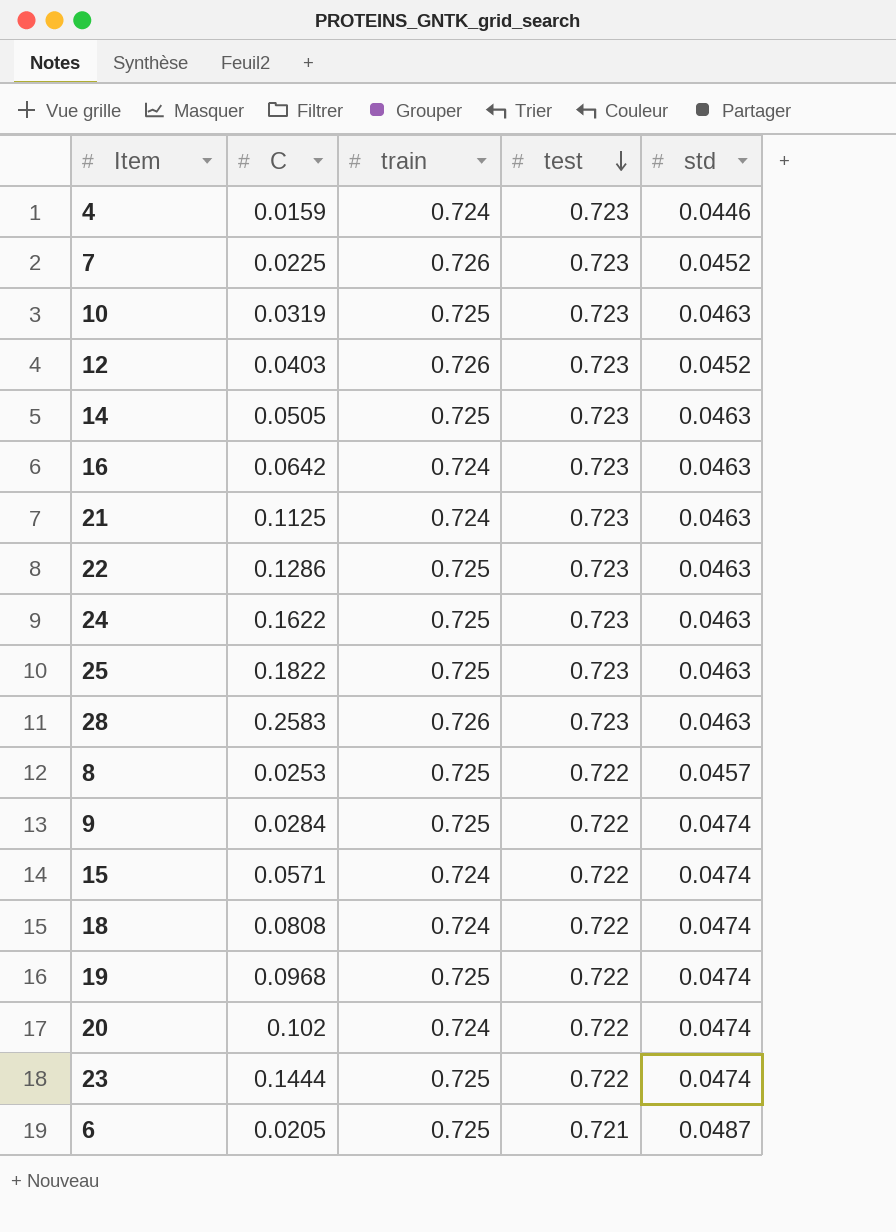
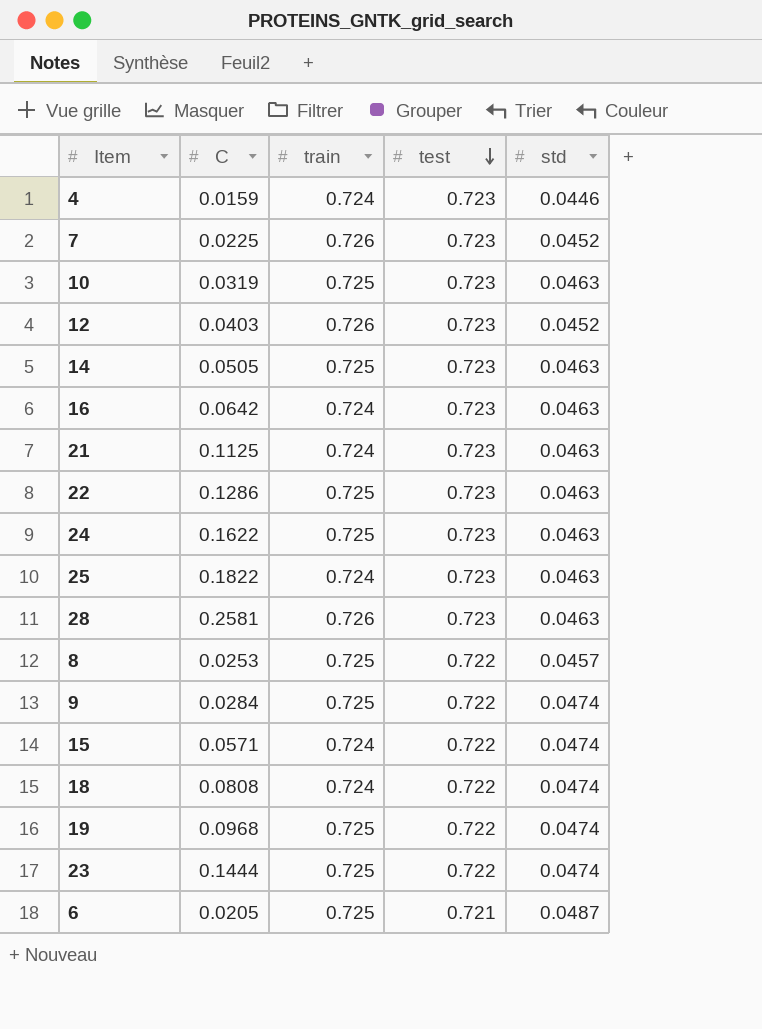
row 20: 0.102 | 0.724 | 0.722 | 0.0474 -> none
25 | train: 0.725 -> 0.724
28 | C: 0.2583 -> 0.2581

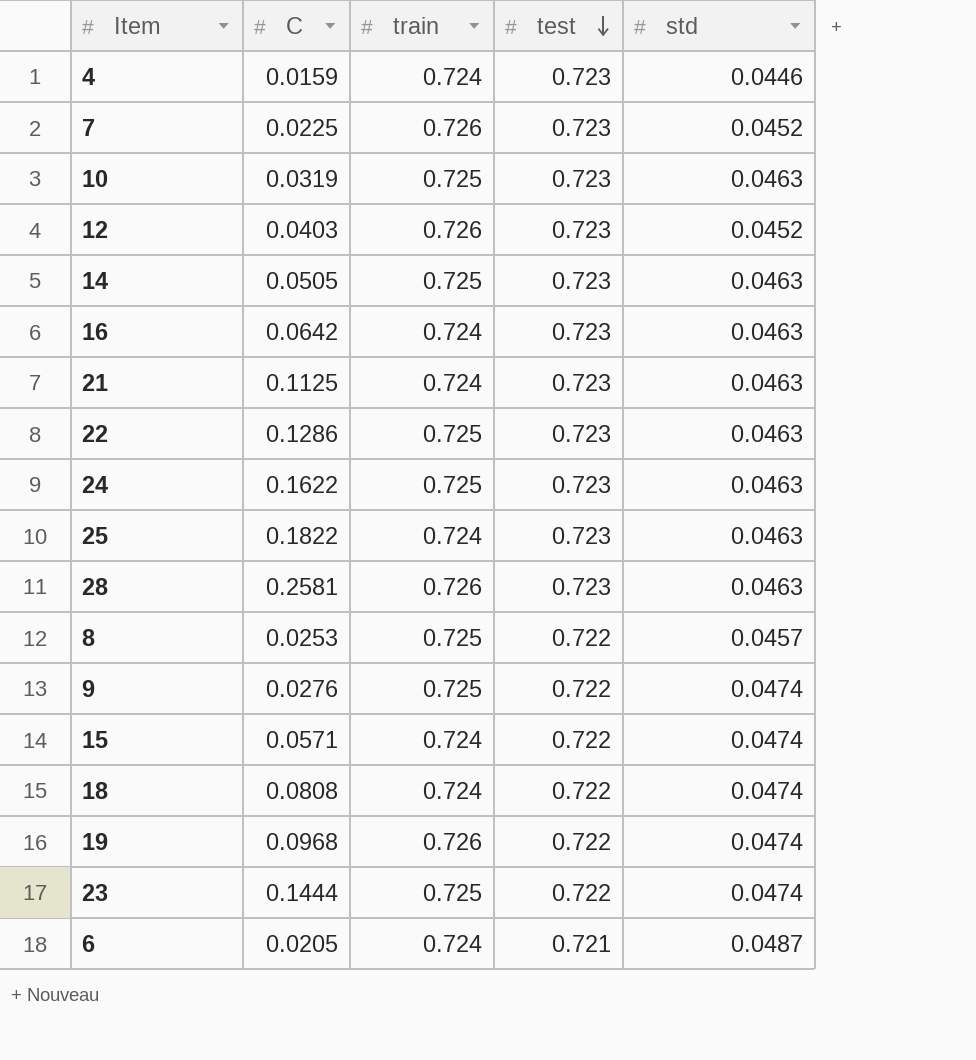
9 | C: 0.0284 -> 0.0276
19 | train: 0.725 -> 0.726
6 | train: 0.725 -> 0.724

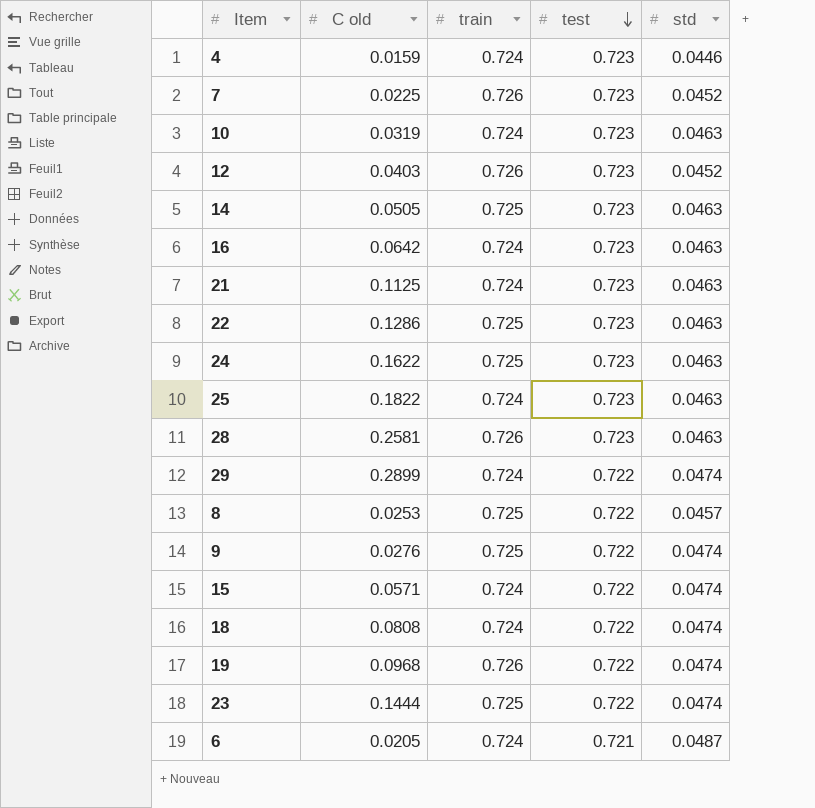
column name: C -> C old
10 | train: 0.725 -> 0.724
row 29: none -> 0.2899 | 0.724 | 0.722 | 0.0474

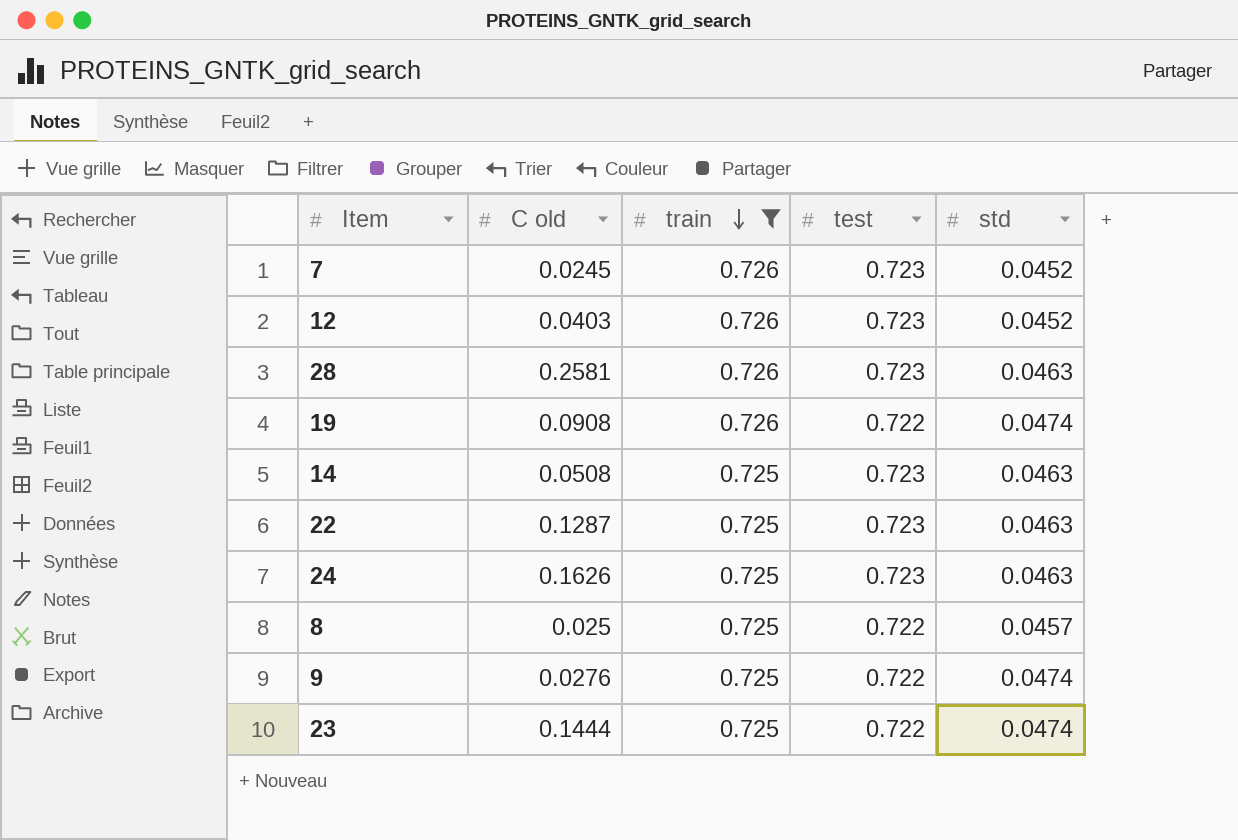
filter: none -> train != 0.724
row order: test descending -> train descending
7 | C old: 0.0225 -> 0.0245
19 | C old: 0.0968 -> 0.0908
14 | C old: 0.0505 -> 0.0508
22 | C old: 0.1286 -> 0.1287
24 | C old: 0.1622 -> 0.1626
8 | C old: 0.0253 -> 0.025

